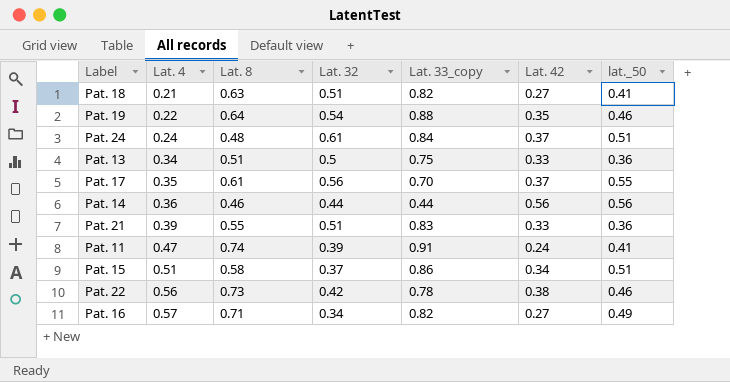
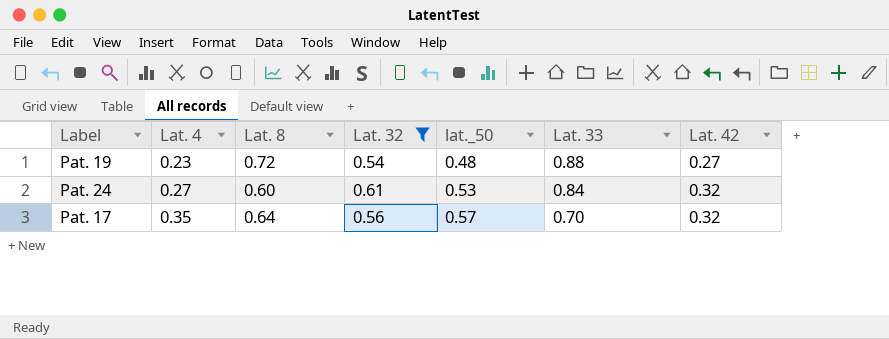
filter: none -> Lat. 32 >= 0.54
column lat._50 | position: 7 -> 5
column name: Lat. 33_copy -> Lat. 33
Pat. 19 | Lat. 4: 0.22 -> 0.23
Pat. 19 | Lat. 8: 0.64 -> 0.72
Pat. 19 | lat._50: 0.46 -> 0.48
Pat. 19 | Lat. 42: 0.35 -> 0.27
Pat. 24 | Lat. 4: 0.24 -> 0.27
Pat. 24 | Lat. 8: 0.48 -> 0.60
Pat. 24 | lat._50: 0.51 -> 0.53
Pat. 24 | Lat. 42: 0.37 -> 0.32
Pat. 17 | Lat. 8: 0.61 -> 0.64
Pat. 17 | lat._50: 0.55 -> 0.57
Pat. 17 | Lat. 42: 0.37 -> 0.32

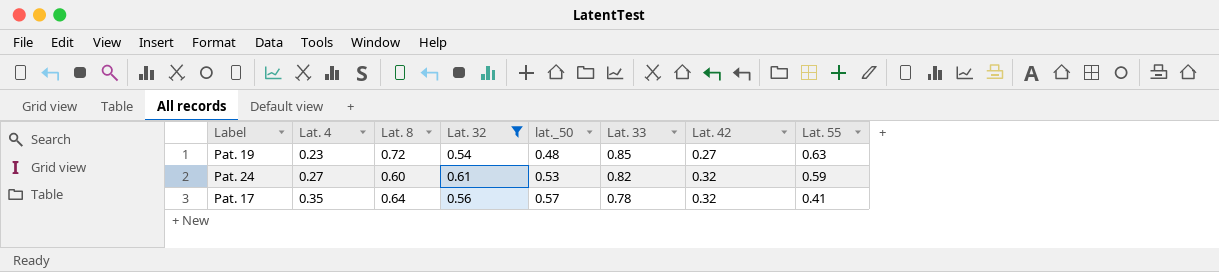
column Lat. 55 | position: none -> 8
Pat. 19 | Lat. 33: 0.88 -> 0.85
Pat. 24 | Lat. 33: 0.84 -> 0.82
Pat. 17 | Lat. 33: 0.70 -> 0.78

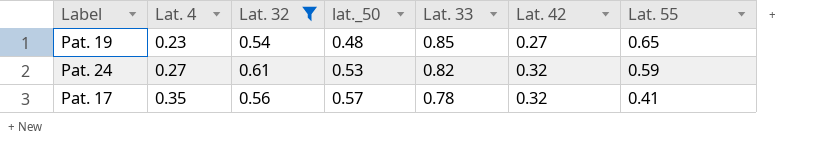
column Lat. 8 | position: 3 -> none
Pat. 19 | Lat. 55: 0.63 -> 0.65

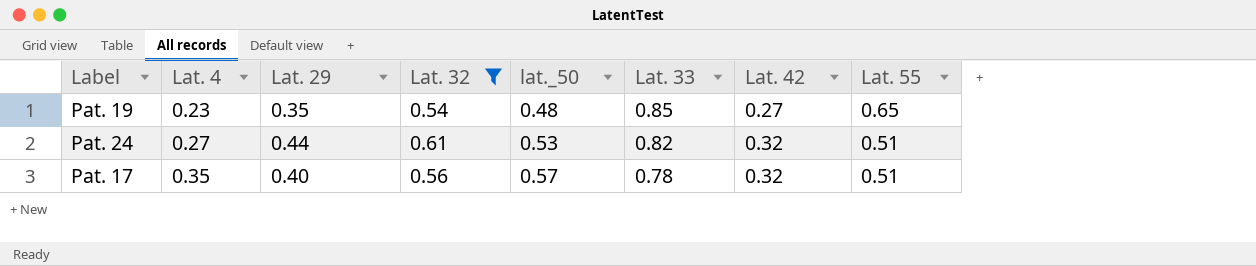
column Lat. 29 | position: none -> 3
Pat. 24 | Lat. 55: 0.59 -> 0.51
Pat. 17 | Lat. 55: 0.41 -> 0.51

